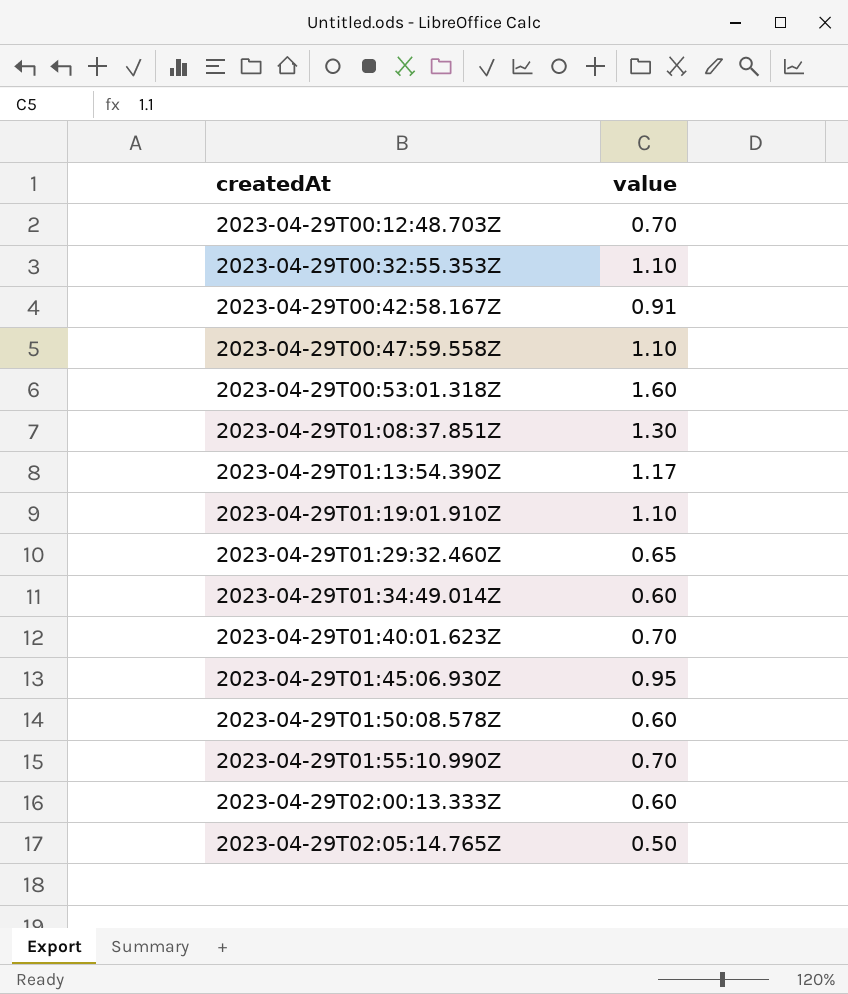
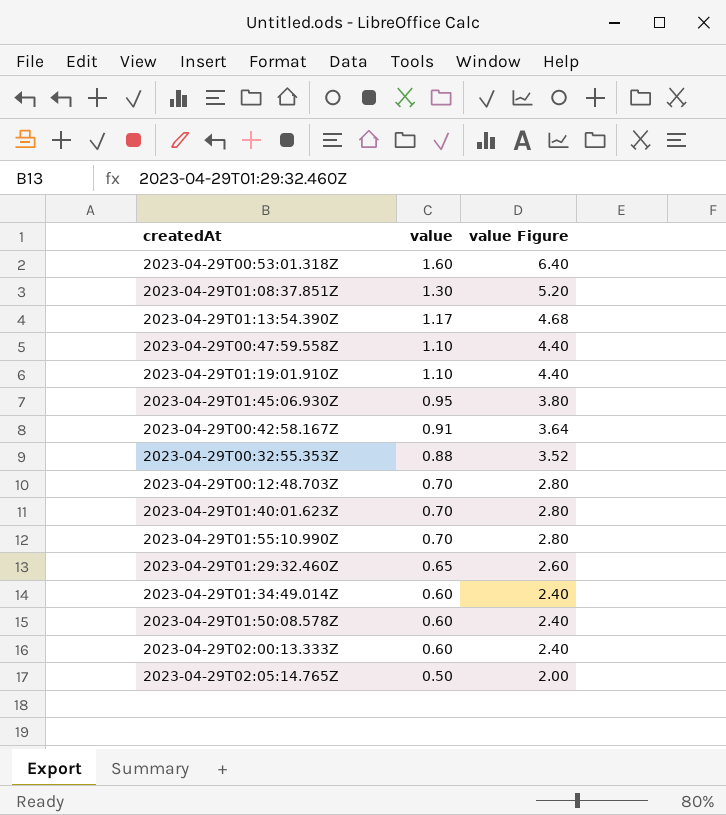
row order: createdAt ascending -> value descending
column value Figure | formula: none -> [value] * 4
2023-04-29T00:32:55.353Z | value: 1.10 -> 0.88

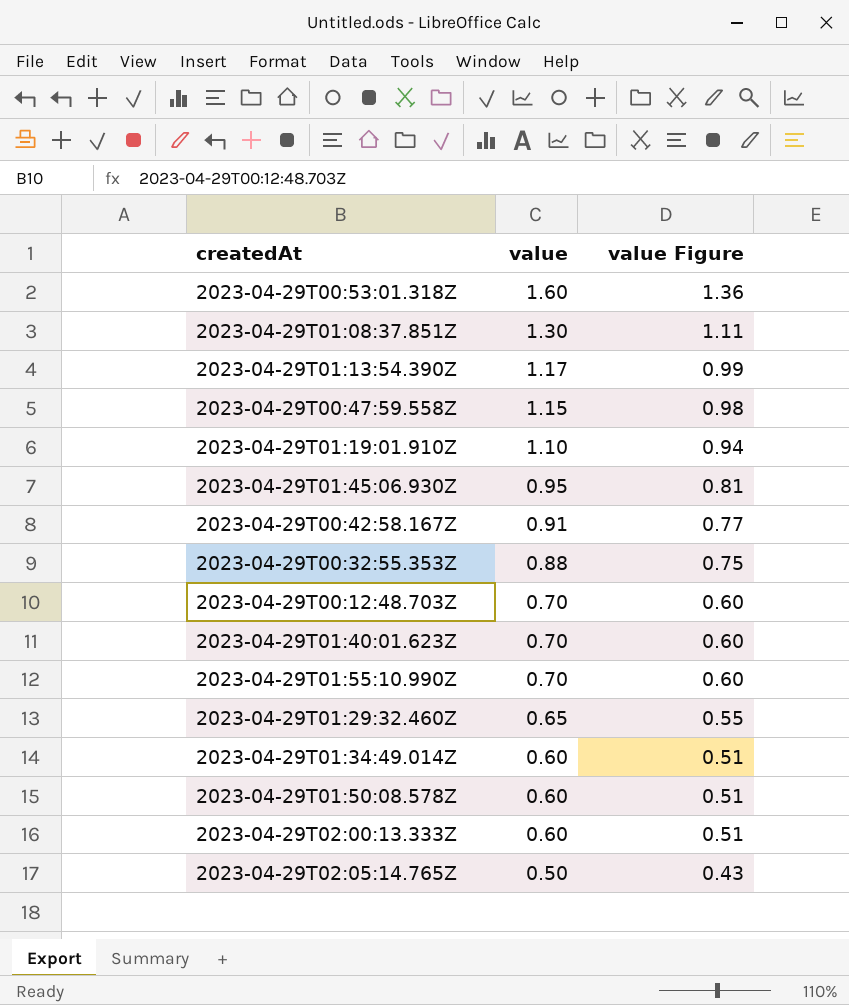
column value Figure | formula: [value] * 4 -> [value] * 0.85
2023-04-29T00:47:59.558Z | value: 1.10 -> 1.15

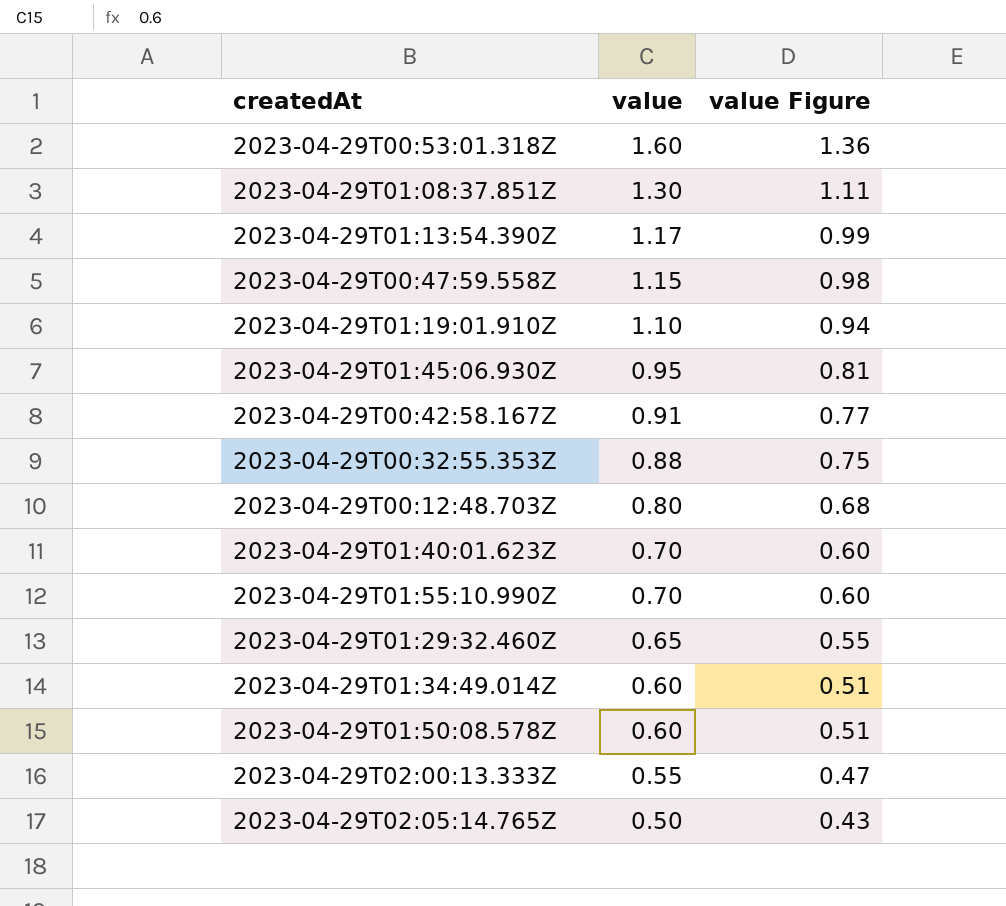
2023-04-29T00:12:48.703Z | value: 0.70 -> 0.80
2023-04-29T00:12:48.703Z | value Figure: 0.60 -> 0.68
2023-04-29T02:00:13.333Z | value: 0.60 -> 0.55
2023-04-29T02:00:13.333Z | value Figure: 0.51 -> 0.47

